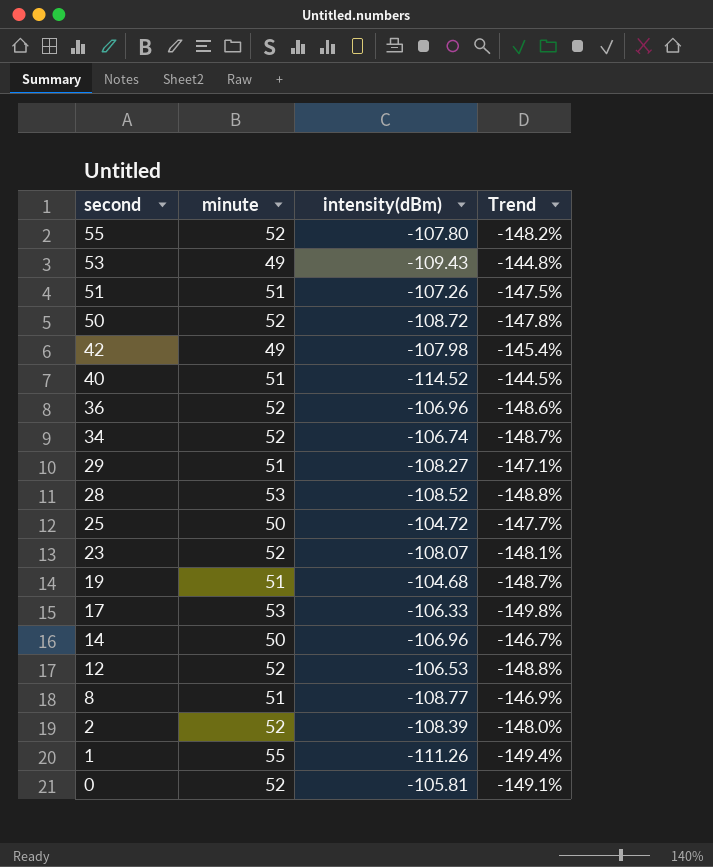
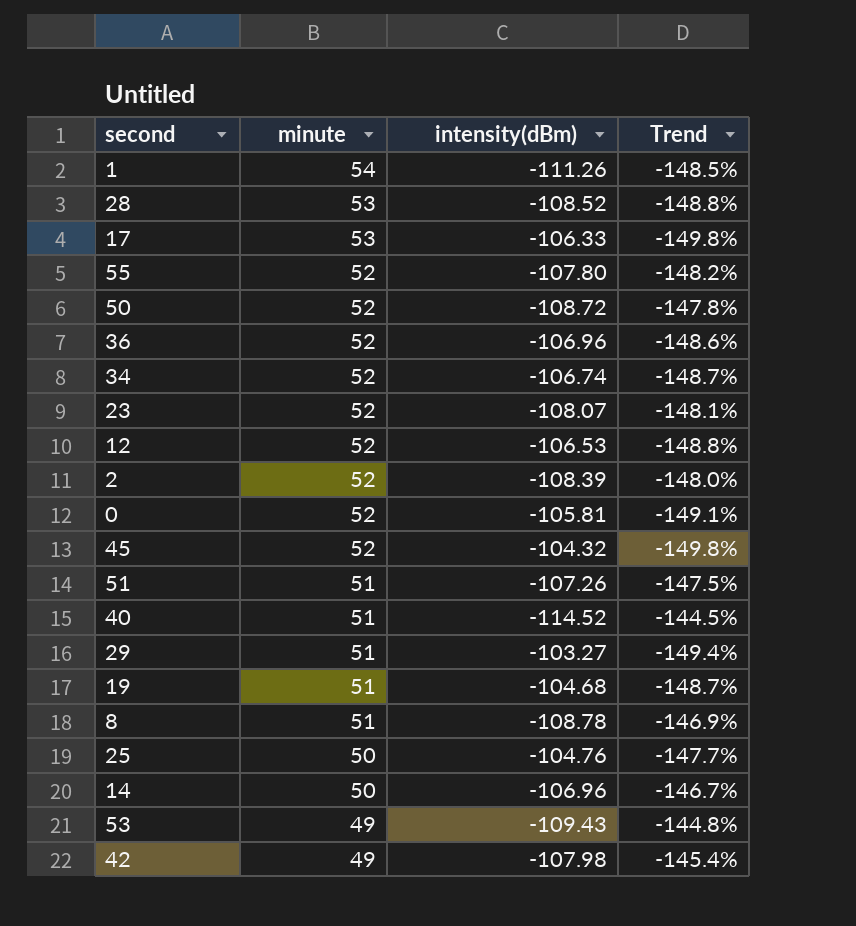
row order: second descending -> minute descending
1 | minute: 55 -> 54
1 | Trend: -149.4% -> -148.5%
row 45: none -> 52 | -104.32 | -149.8%
29 | intensity(dBm): -108.27 -> -103.27
29 | Trend: -147.1% -> -149.4%
8 | intensity(dBm): -108.77 -> -108.78
25 | intensity(dBm): -104.72 -> -104.76

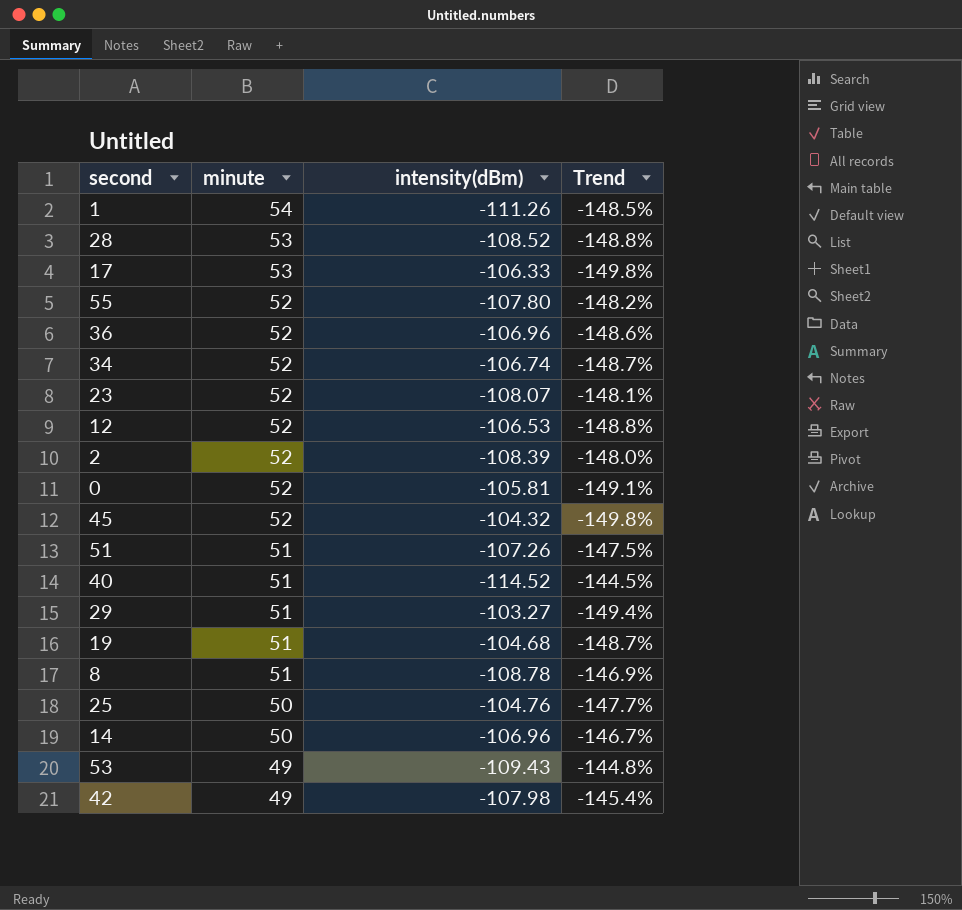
row 50: 52 | -108.72 | -147.8% -> none

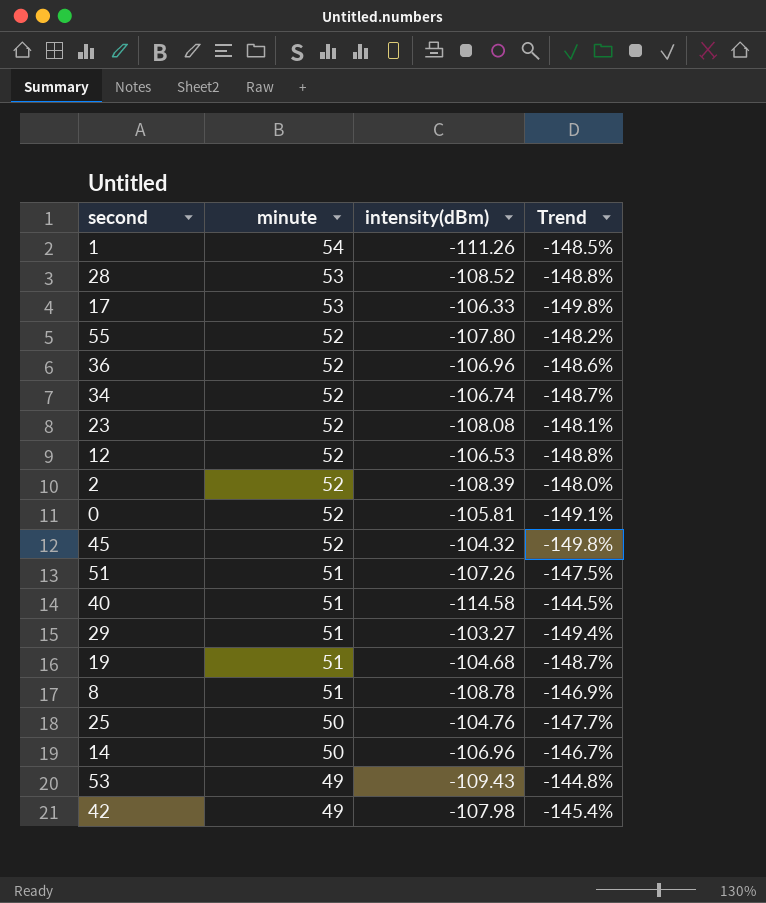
23 | intensity(dBm): -108.07 -> -108.08
40 | intensity(dBm): -114.52 -> -114.58

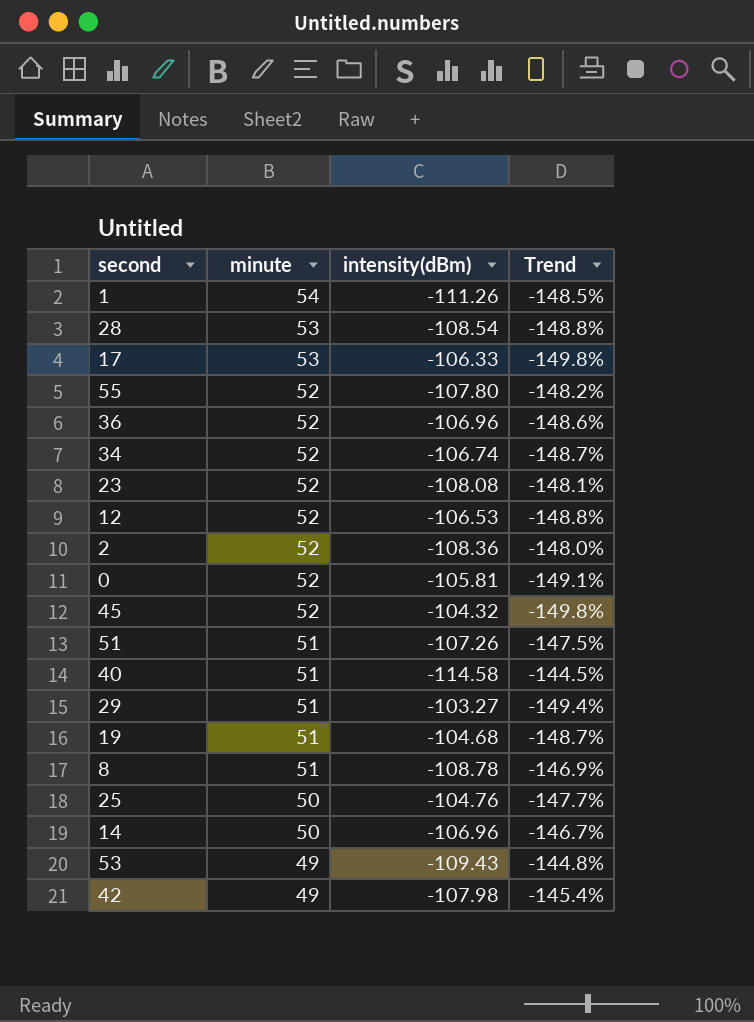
28 | intensity(dBm): -108.52 -> -108.54
2 | intensity(dBm): -108.39 -> -108.36

